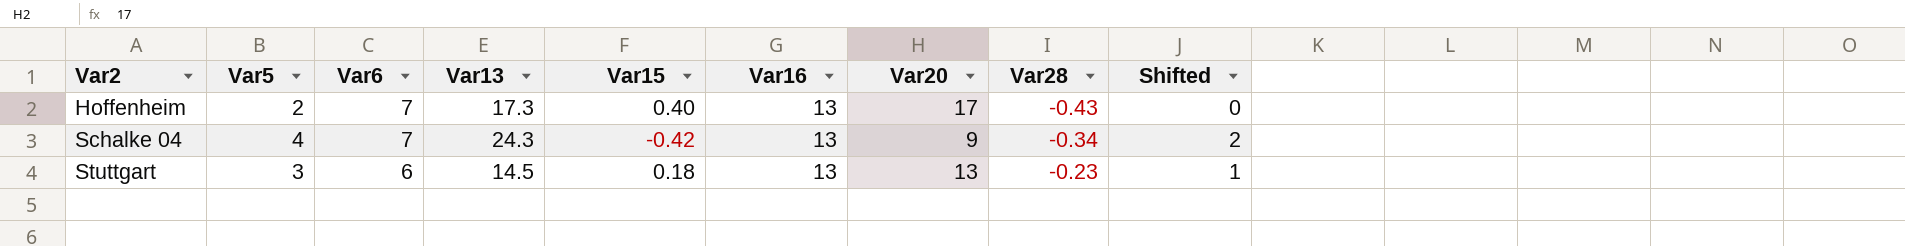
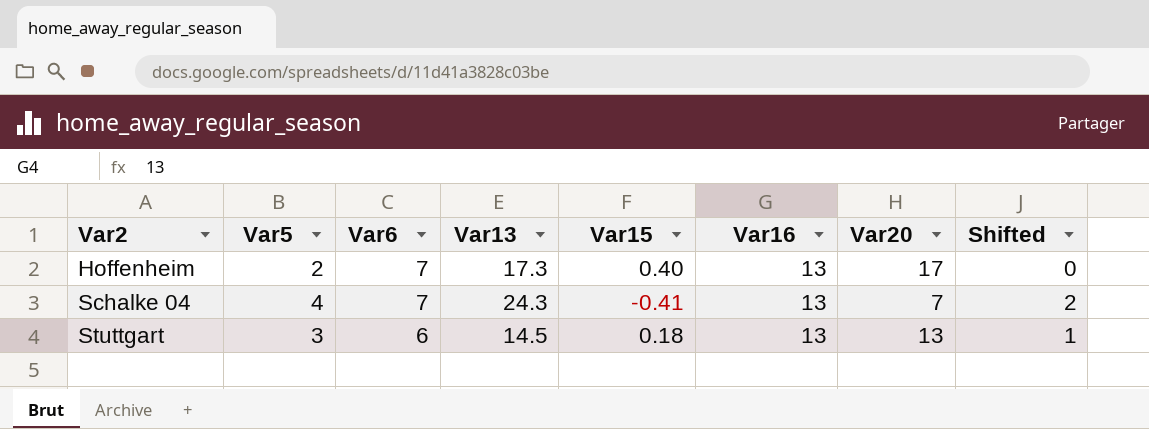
column Var28 | position: 8 -> none
Schalke 04 | Var15: -0.42 -> -0.41
Schalke 04 | Var20: 9 -> 7

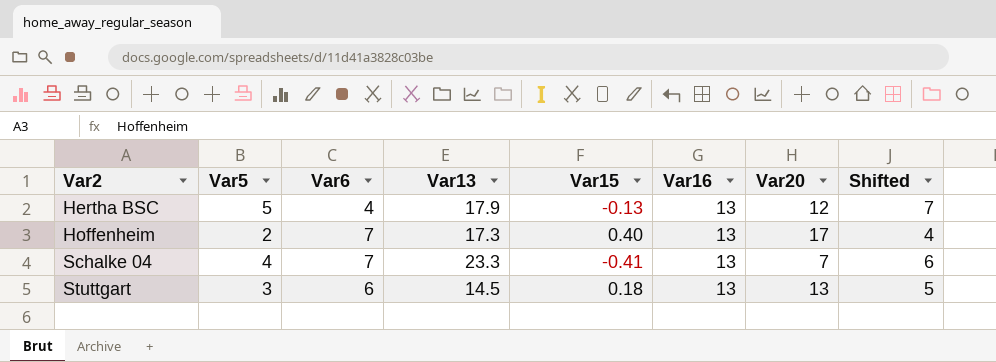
column Shifted | formula: [Var5] - 2 -> [Var5] + 2
row Hertha BSC: none -> 5 | 4 | 17.9 | -0.13 | 13 | 12 | 7
Schalke 04 | Var13: 24.3 -> 23.3

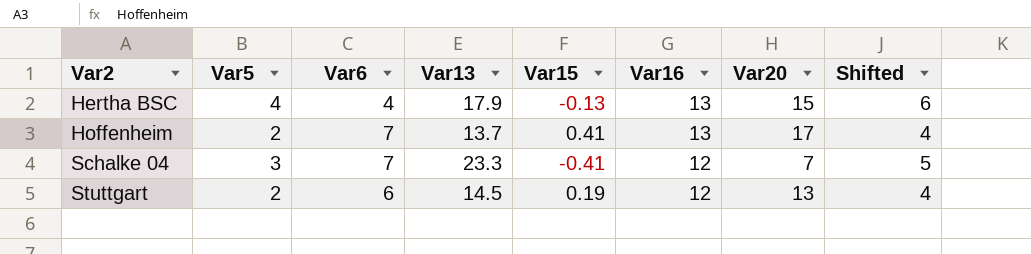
Hertha BSC | Var5: 5 -> 4
Hertha BSC | Var20: 12 -> 15
Hertha BSC | Shifted: 7 -> 6
Hoffenheim | Var13: 17.3 -> 13.7
Hoffenheim | Var15: 0.40 -> 0.41
Schalke 04 | Var5: 4 -> 3
Schalke 04 | Var16: 13 -> 12
Schalke 04 | Shifted: 6 -> 5
Stuttgart | Var5: 3 -> 2
Stuttgart | Var15: 0.18 -> 0.19
Stuttgart | Var16: 13 -> 12
Stuttgart | Shifted: 5 -> 4

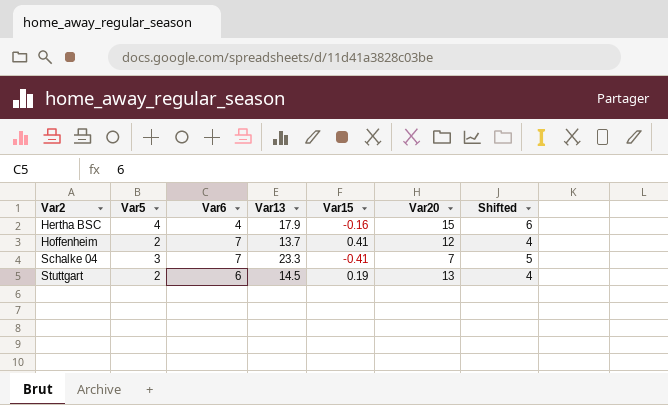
column Var16 | position: 6 -> none
Hertha BSC | Var15: -0.13 -> -0.16
Hoffenheim | Var20: 17 -> 12

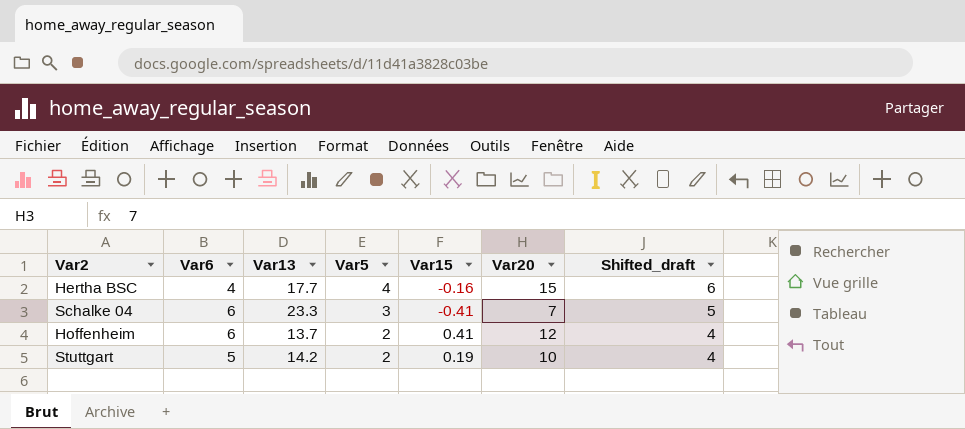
row order: Var2 ascending -> Var5 descending
column Var5 | position: 2 -> 4
column name: Shifted -> Shifted_draft
Hertha BSC | Var13: 17.9 -> 17.7
Schalke 04 | Var6: 7 -> 6
Hoffenheim | Var6: 7 -> 6
Stuttgart | Var6: 6 -> 5
Stuttgart | Var13: 14.5 -> 14.2
Stuttgart | Var20: 13 -> 10

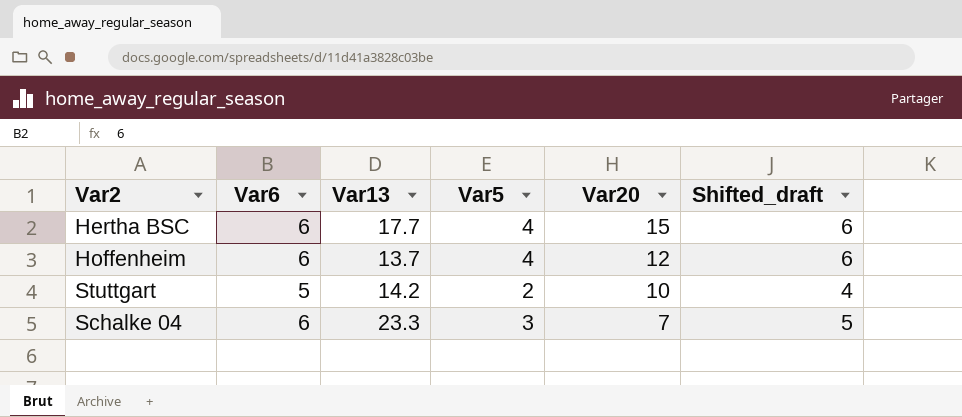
row order: Var5 descending -> Var20 descending
column Var15 | position: 5 -> none
Hertha BSC | Var6: 4 -> 6
Hoffenheim | Var5: 2 -> 4
Hoffenheim | Shifted_draft: 4 -> 6

